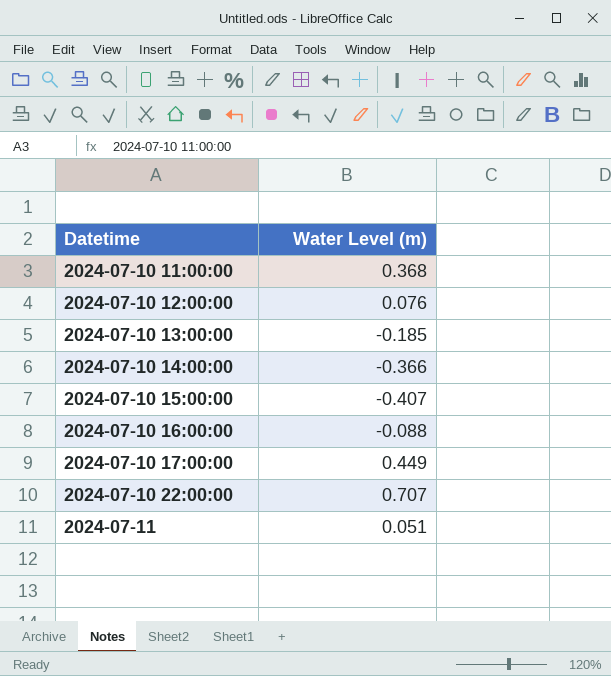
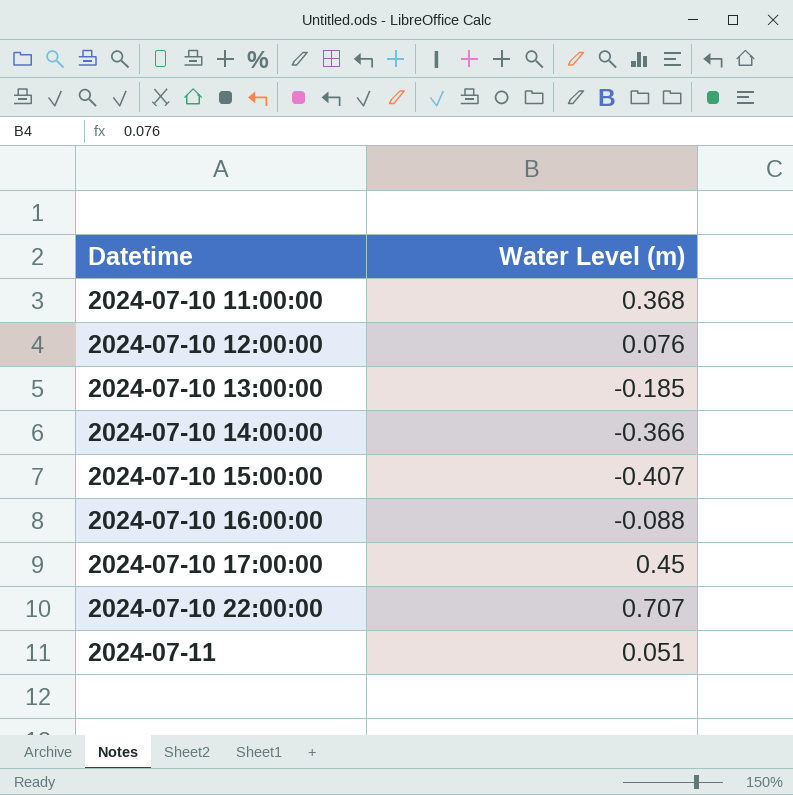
2024-07-10 17:00:00 | Water Level (m): 0.449 -> 0.45

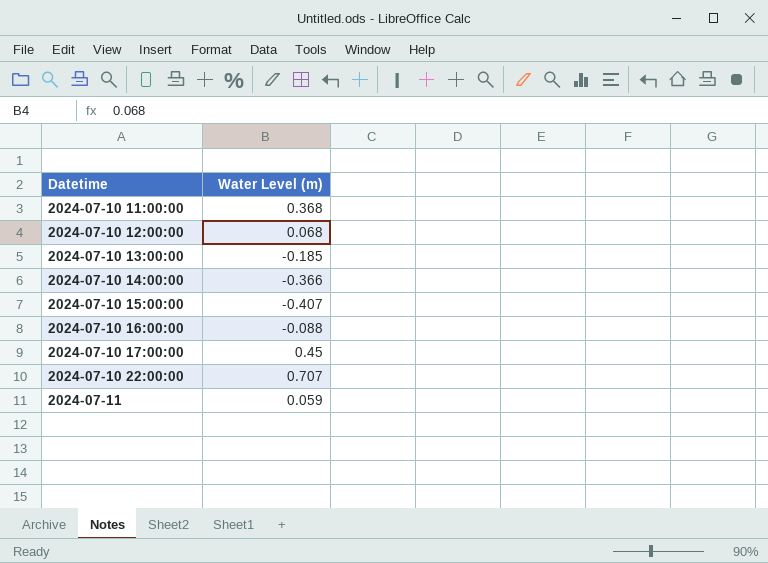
2024-07-10 12:00:00 | Water Level (m): 0.076 -> 0.068
2024-07-11 | Water Level (m): 0.051 -> 0.059

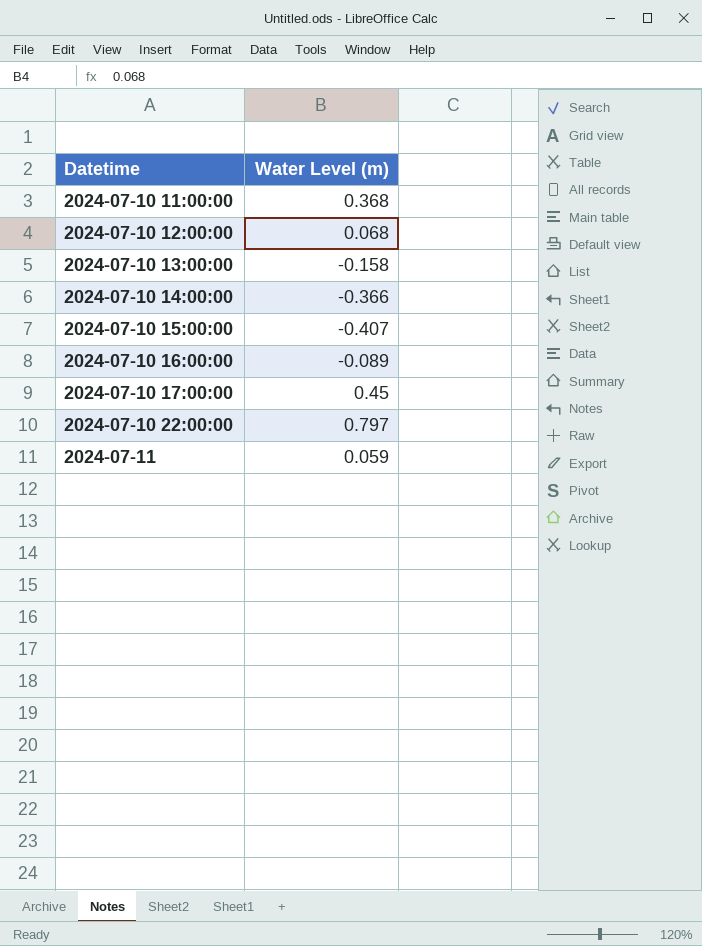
2024-07-10 13:00:00 | Water Level (m): -0.185 -> -0.158
2024-07-10 16:00:00 | Water Level (m): -0.088 -> -0.089
2024-07-10 22:00:00 | Water Level (m): 0.707 -> 0.797

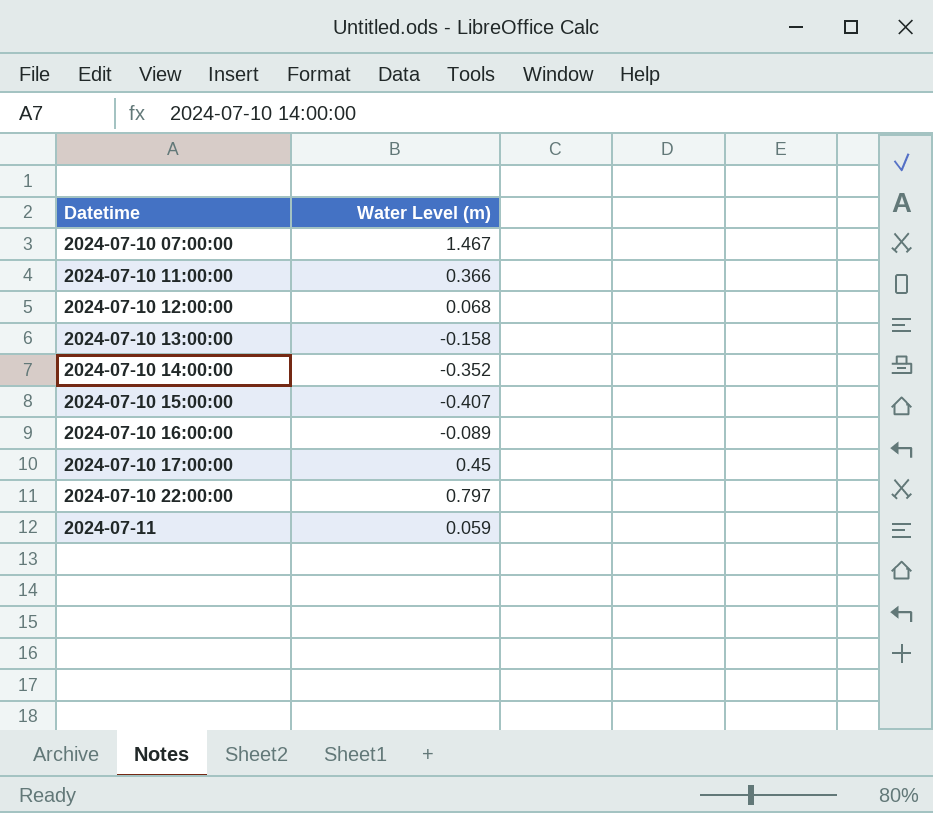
row 2024-07-10 07:00:00: none -> 1.467
2024-07-10 11:00:00 | Water Level (m): 0.368 -> 0.366
2024-07-10 14:00:00 | Water Level (m): -0.366 -> -0.352

